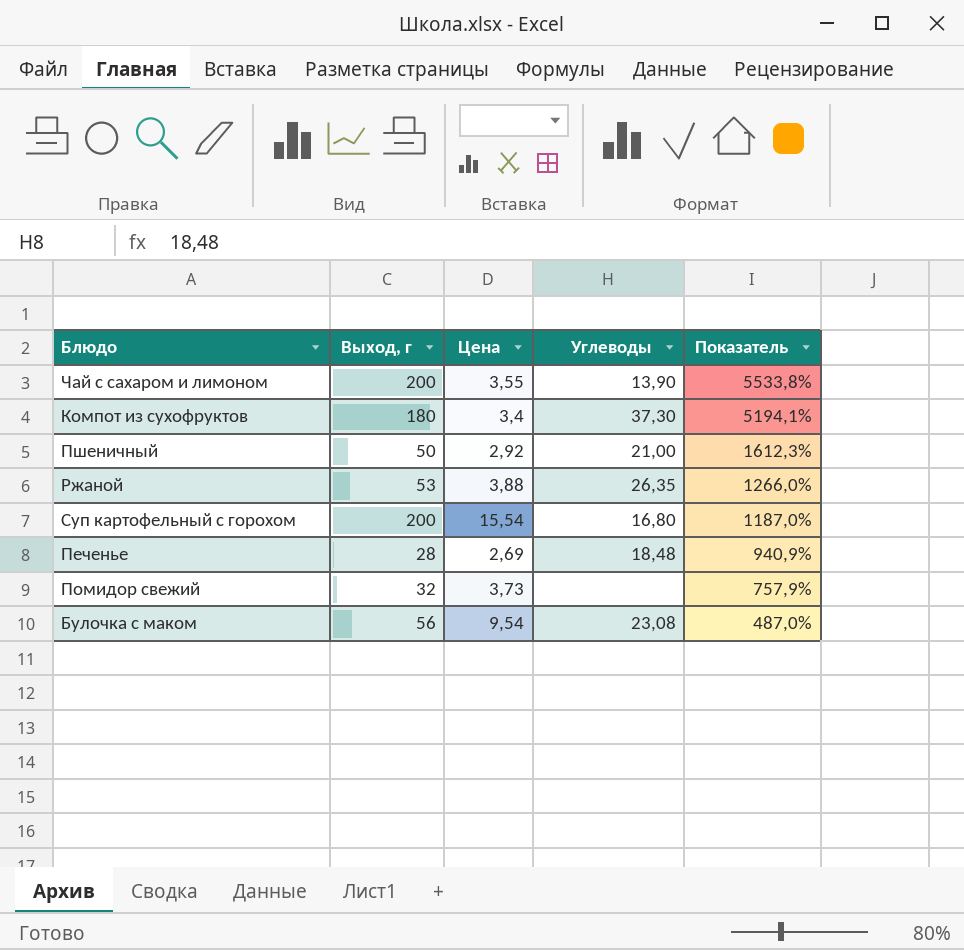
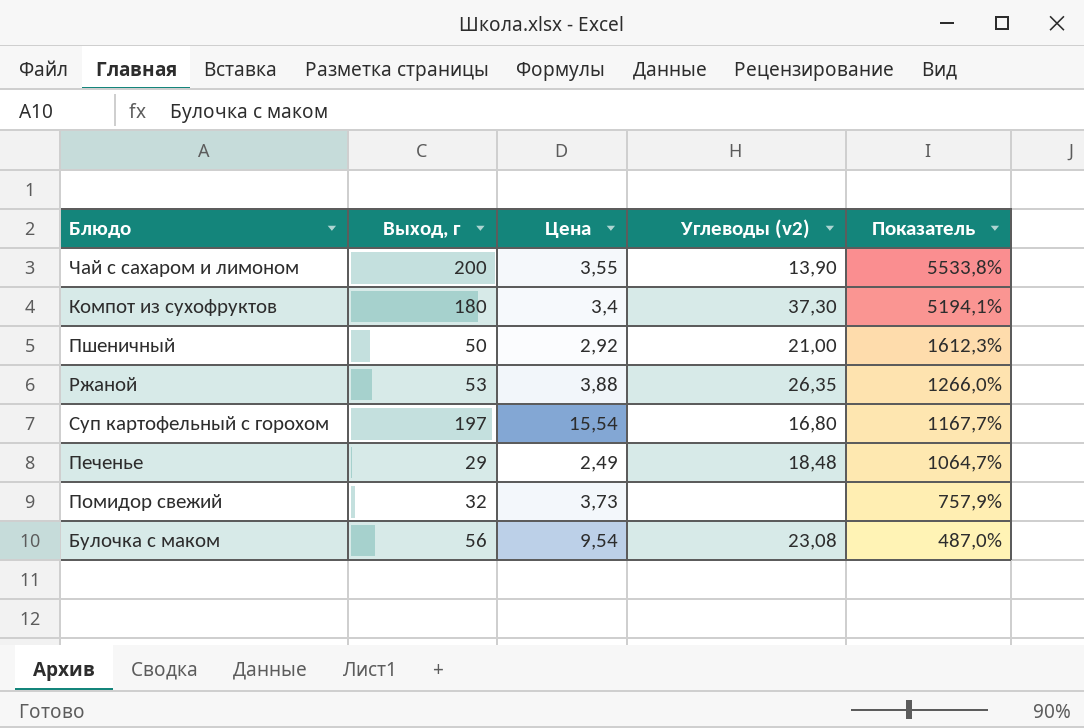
column name: Углеводы -> Углеводы (v2)
Суп картофельный с горохом | Выход, г: 200 -> 197
Суп картофельный с горохом | Показатель: 1187,0% -> 1167,7%
Печенье | Выход, г: 28 -> 29
Печенье | Цена: 2,69 -> 2,49
Печенье | Показатель: 940,9% -> 1064,7%

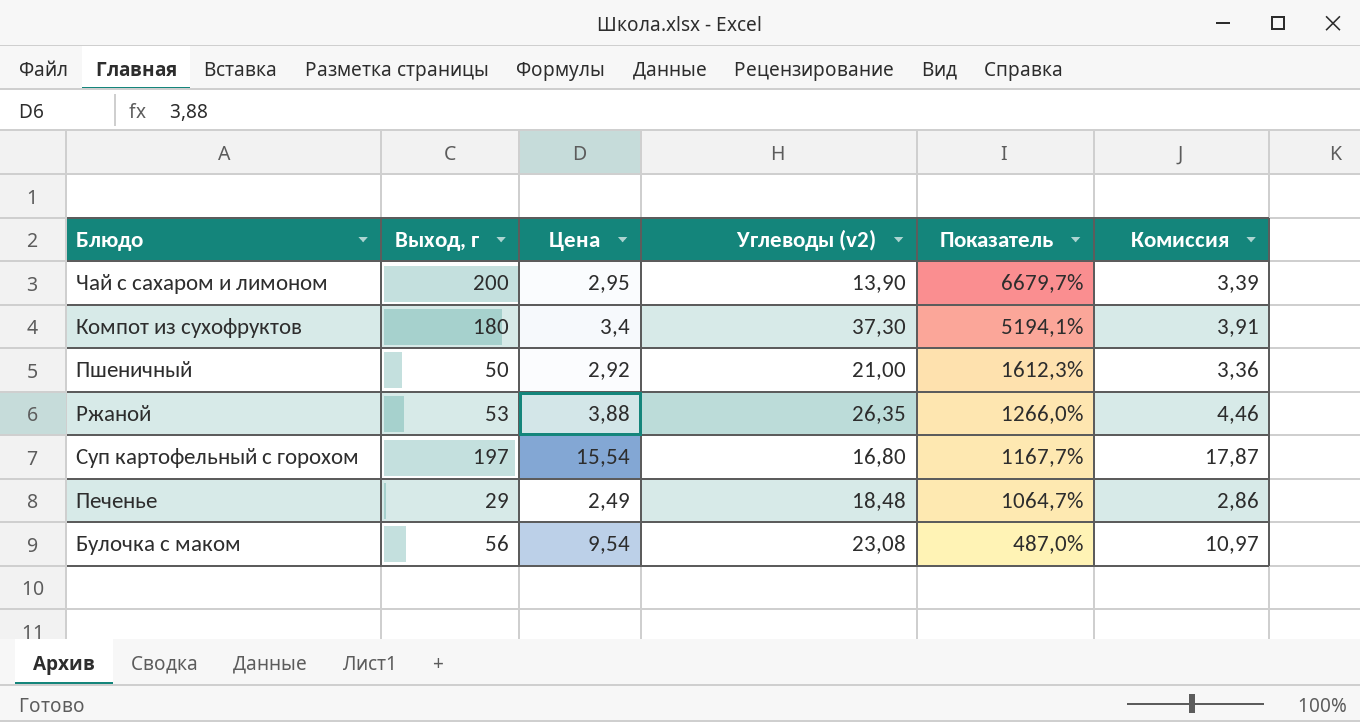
column Комиссия | formula: none -> [Цена] * 1,15
row Помидор свежий: 32 | 3,73 | none | 757,9% -> none
Чай с сахаром и лимоном | Цена: 3,55 -> 2,95
Чай с сахаром и лимоном | Показатель: 5533,8% -> 6679,7%

